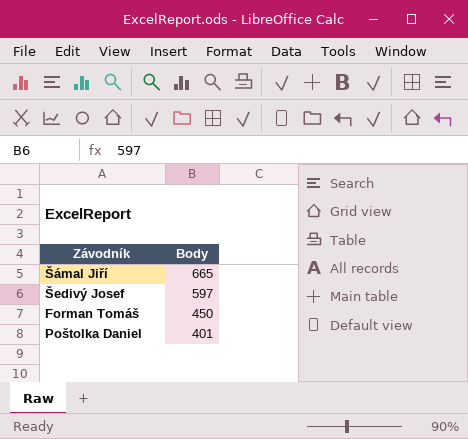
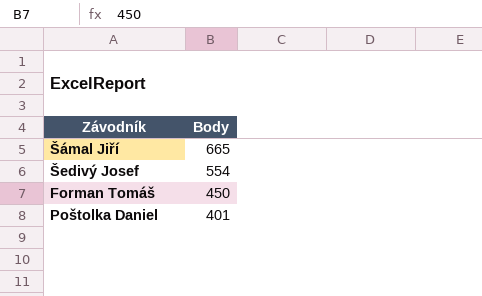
Šedivý Josef | Body: 597 -> 554

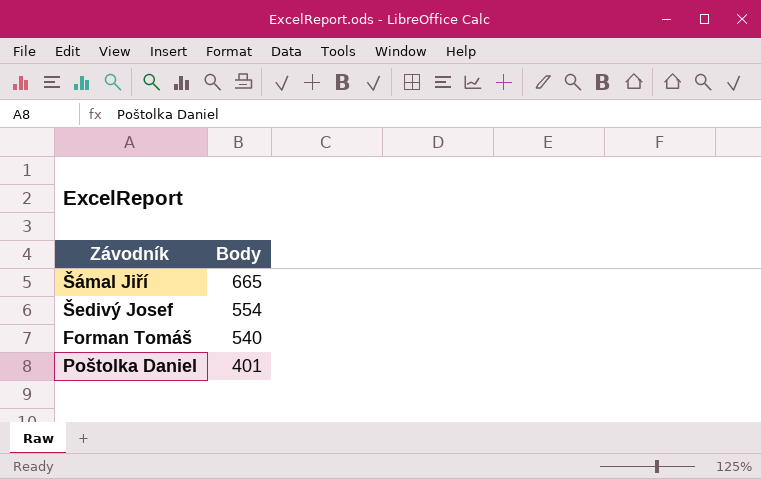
Forman Tomáš | Body: 450 -> 540

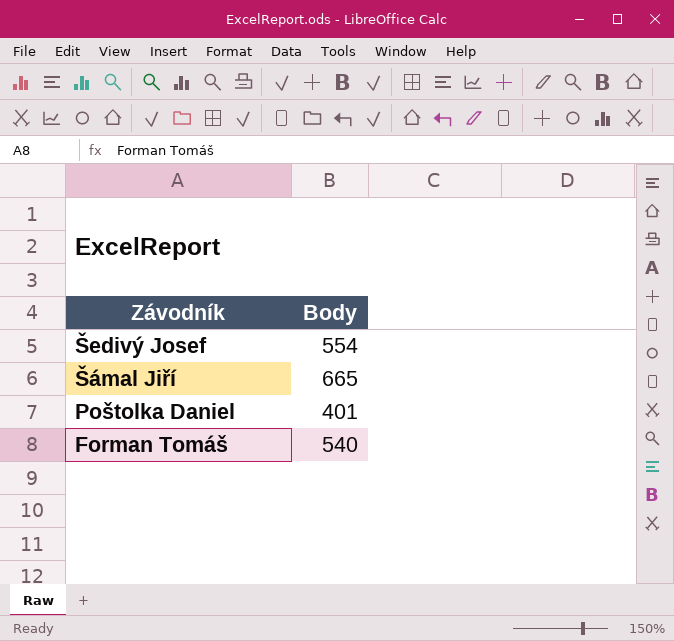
row order: Body descending -> Závodník descending

